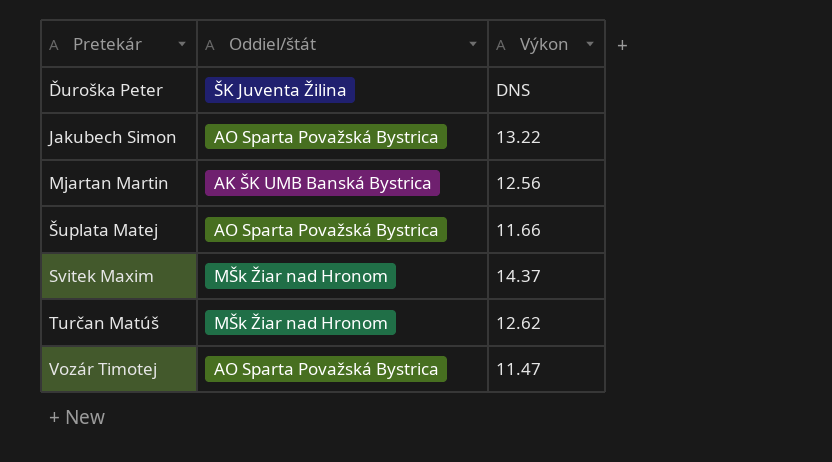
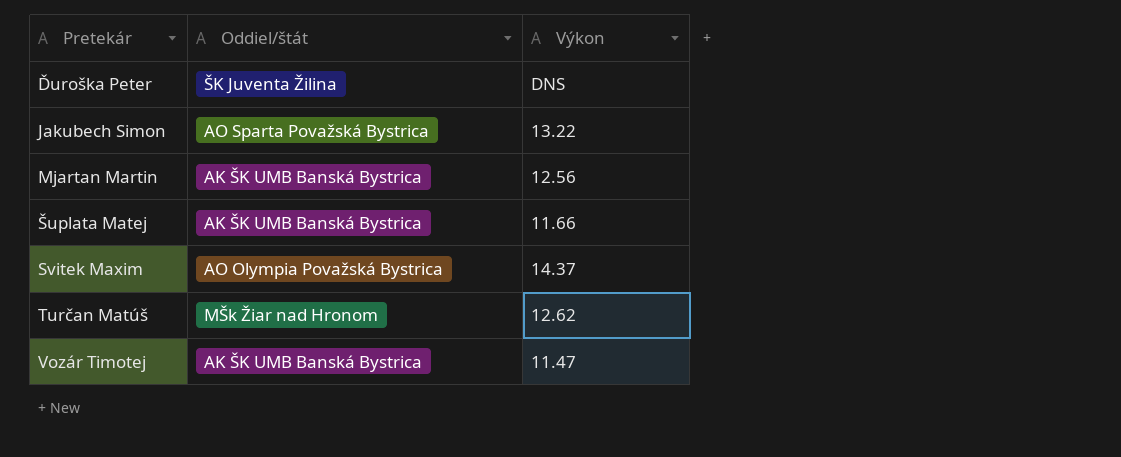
Šuplata Matej | Oddiel/štát: AO Sparta Považská Bystrica -> AK ŠK UMB Banská Bystrica
Svitek Maxim | Oddiel/štát: MŠk Žiar nad Hronom -> AO Olympia Považská Bystrica
Vozár Timotej | Oddiel/štát: AO Sparta Považská Bystrica -> AK ŠK UMB Banská Bystrica

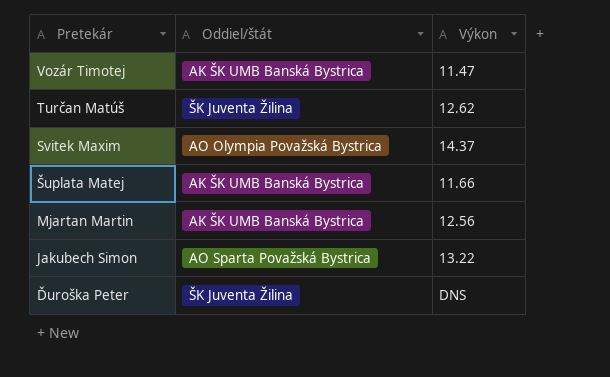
row order: Pretekár ascending -> Pretekár descending
Turčan Matúš | Oddiel/štát: MŠk Žiar nad Hronom -> ŠK Juventa Žilina

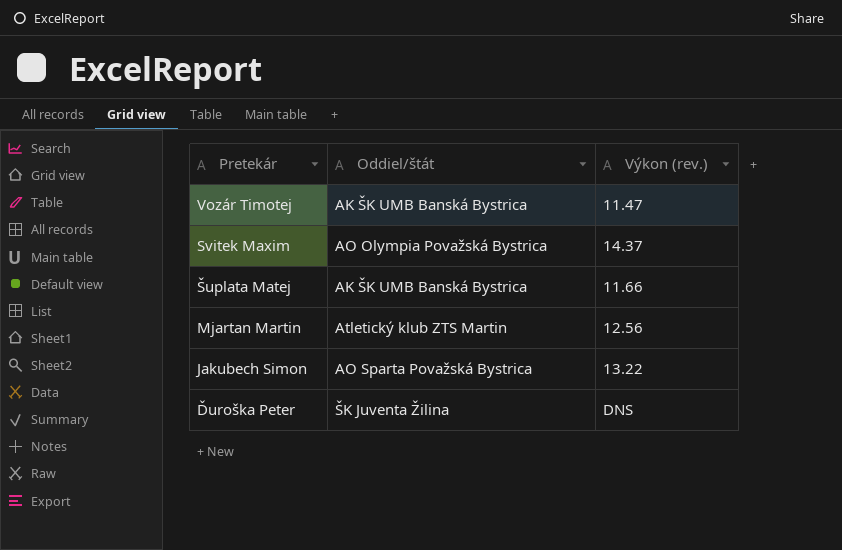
column name: Výkon -> Výkon (rev.)
row Turčan Matúš: ŠK Juventa Žilina | 12.62 -> none
Mjartan Martin | Oddiel/štát: AK ŠK UMB Banská Bystrica -> Atletický klub ZTS Martin

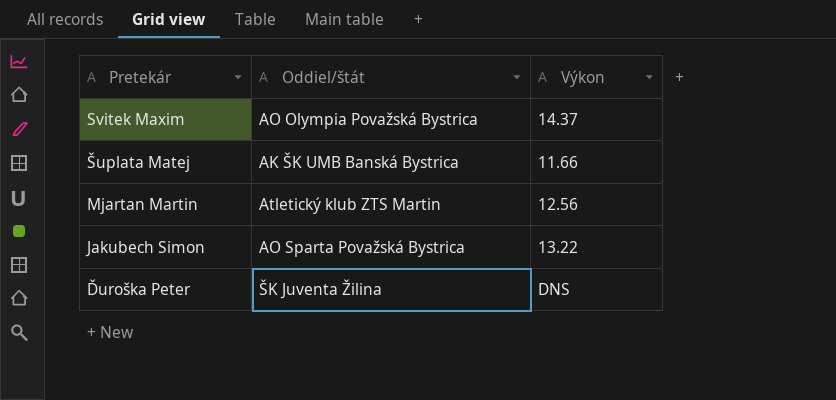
column name: Výkon (rev.) -> Výkon
row Vozár Timotej: AK ŠK UMB Banská Bystrica | 11.47 -> none

